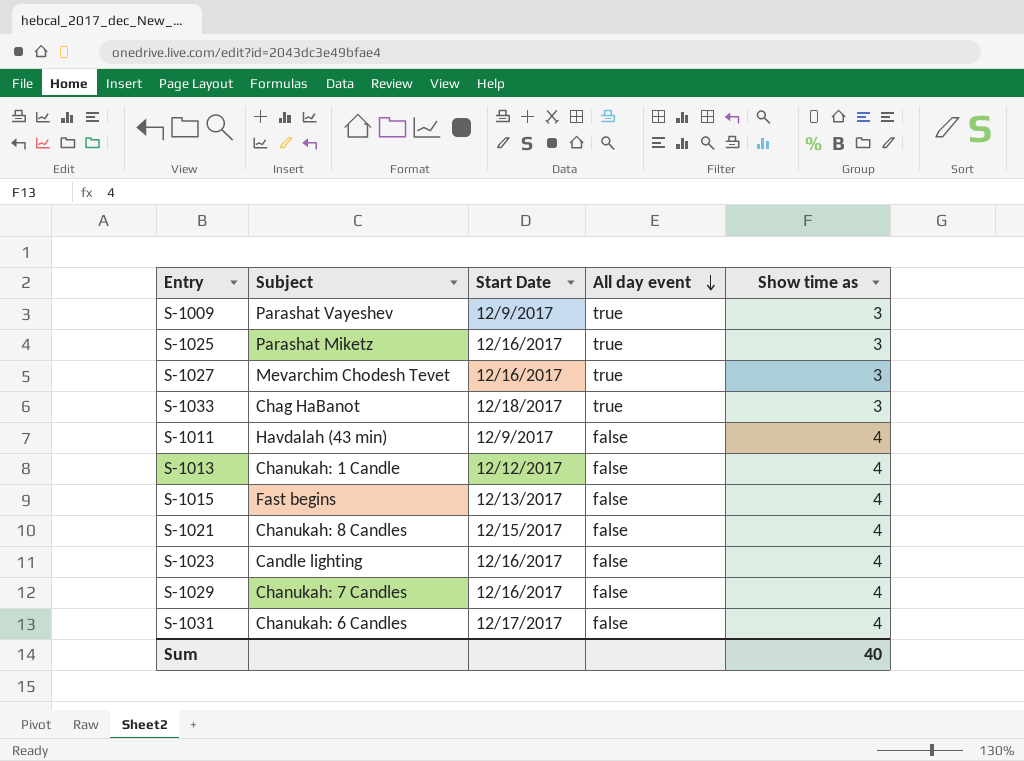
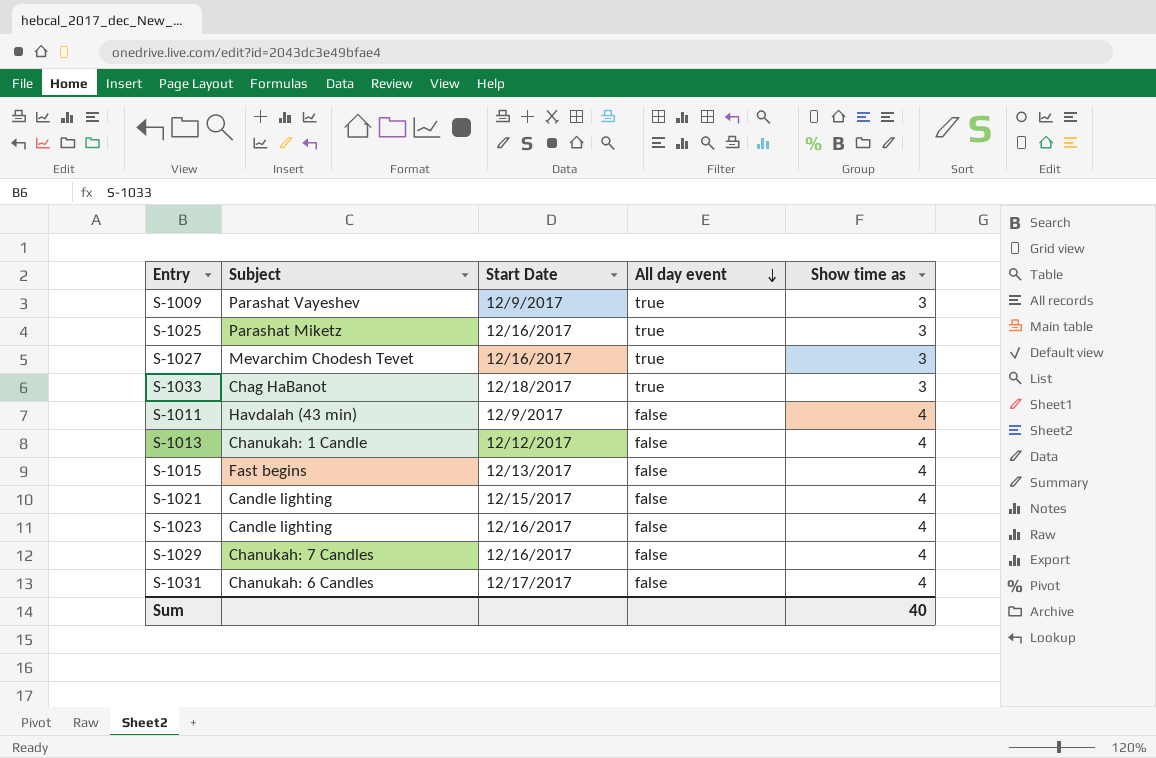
S-1021 | Subject: Chanukah: 8 Candles -> Candle lighting

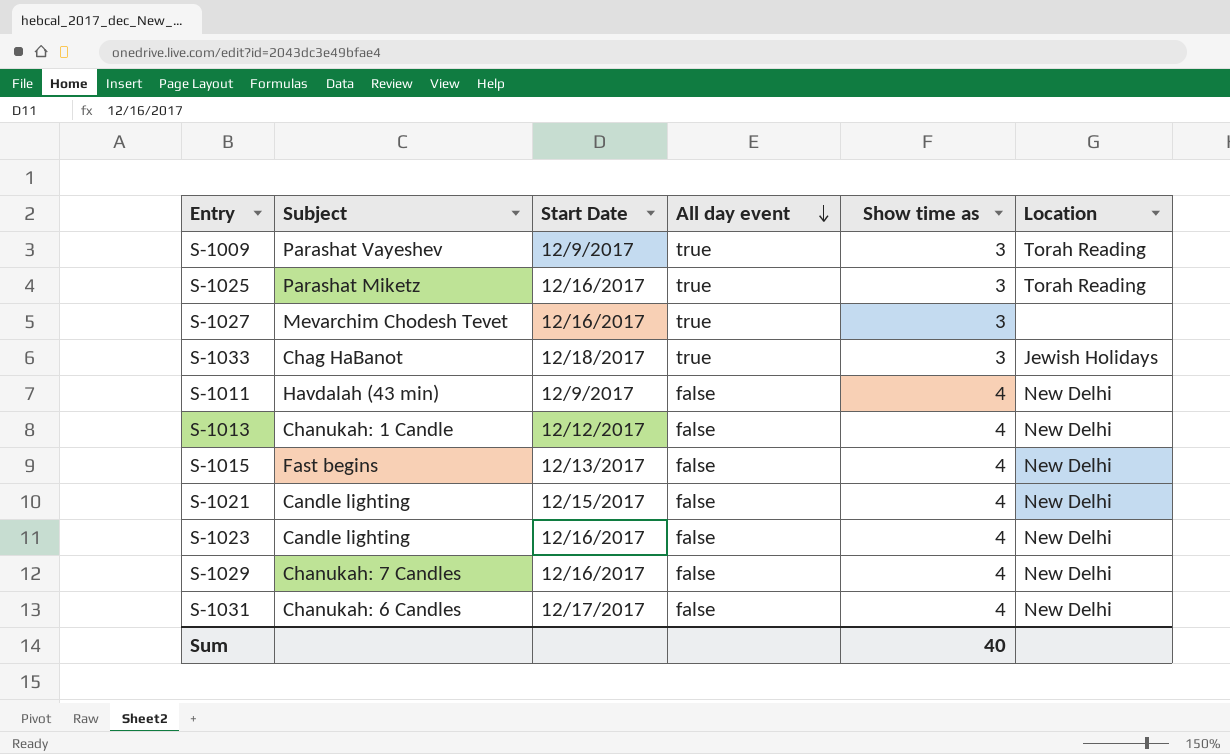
column Location | position: none -> 6

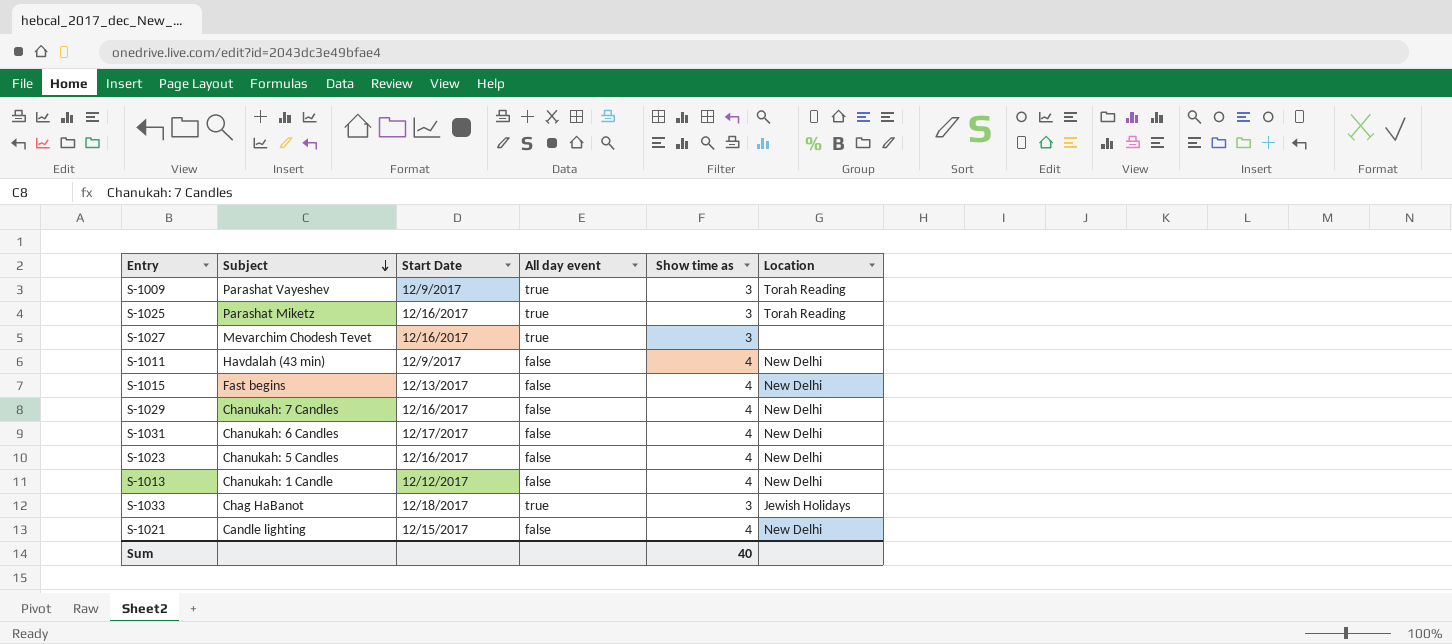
row order: All day event descending -> Subject descending
S-1023 | Subject: Candle lighting -> Chanukah: 5 Candles

